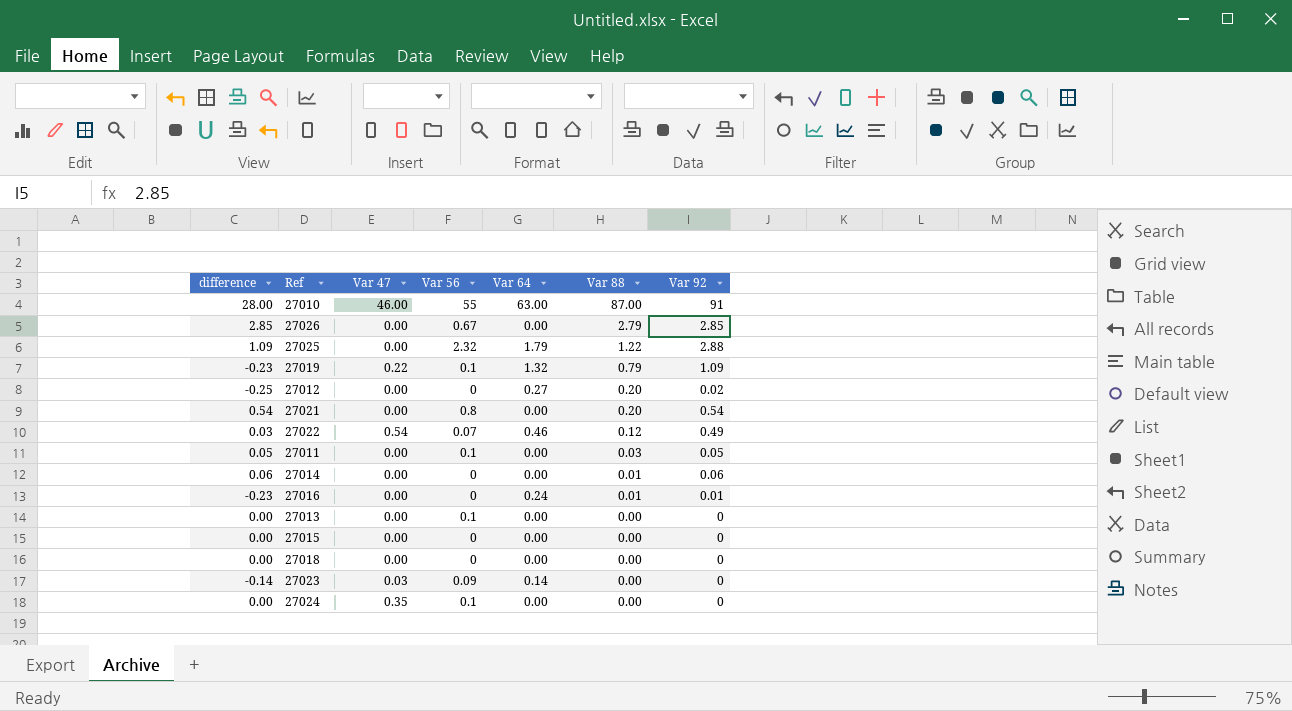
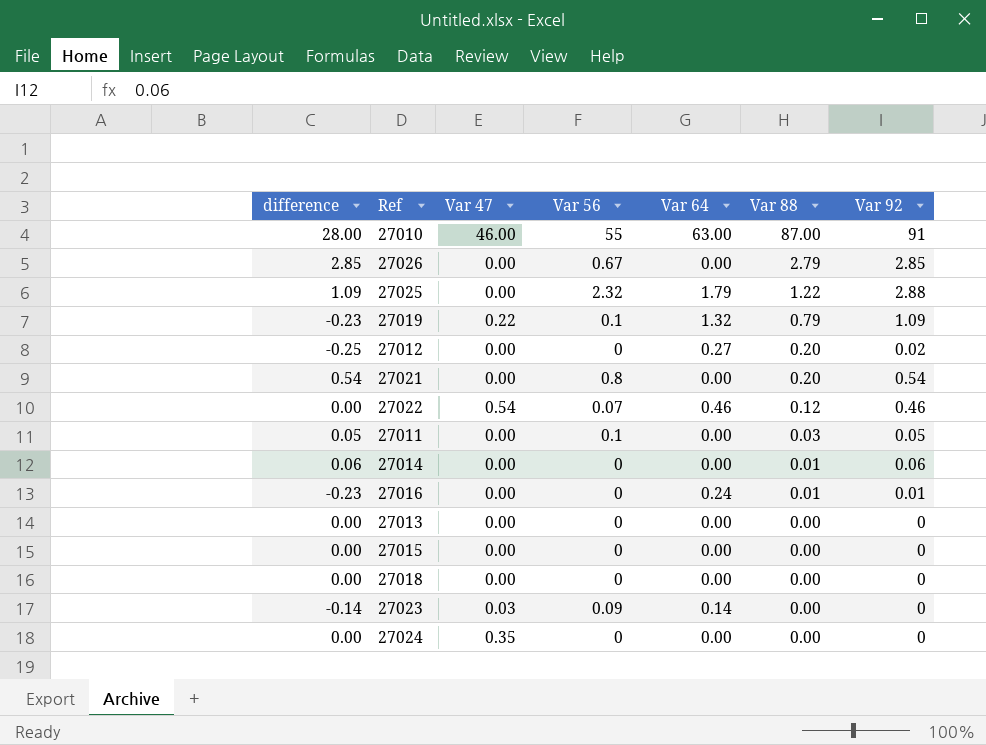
27022 | difference: 0.03 -> 0.00
27022 | Var 92: 0.49 -> 0.46
27013 | Var 56: 0.1 -> 0
27024 | Var 56: 0.1 -> 0

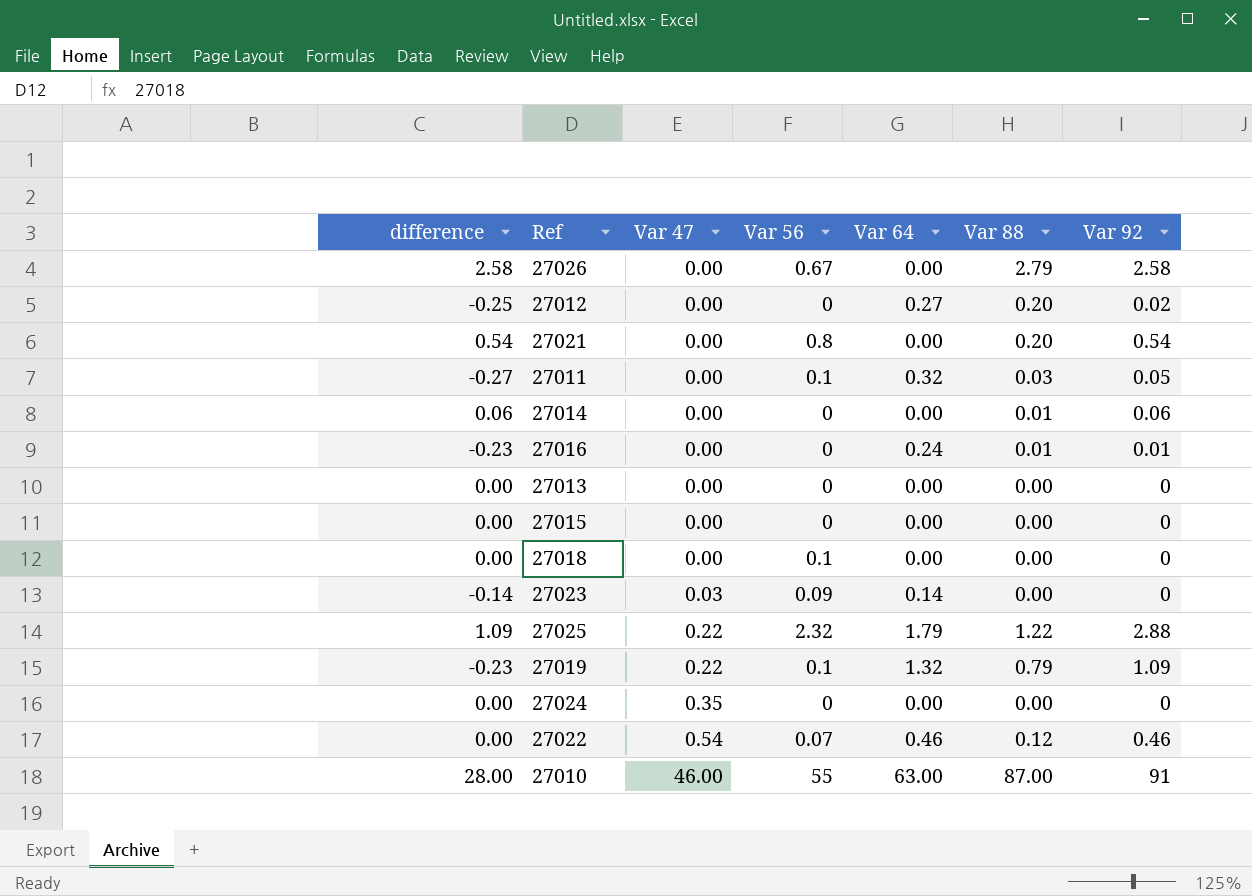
row order: Var 88 descending -> Var 47 ascending
27026 | difference: 2.85 -> 2.58
27026 | Var 92: 2.85 -> 2.58
27011 | difference: 0.05 -> -0.27
27011 | Var 64: 0.00 -> 0.32
27018 | Var 56: 0 -> 0.1
27025 | Var 47: 0.00 -> 0.22

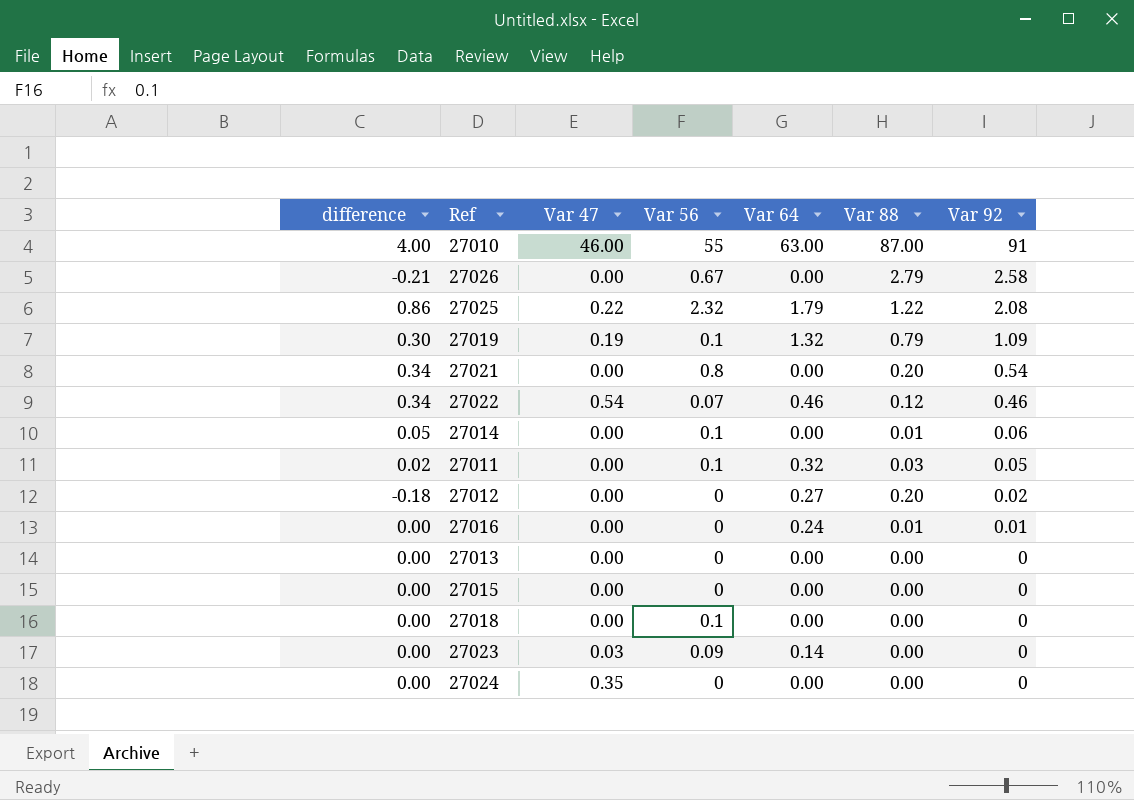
row order: Var 47 ascending -> Var 92 descending
column difference | formula: [Var 92] - [Var 64] -> [Var 92] - [Var 88]
27025 | Var 92: 2.88 -> 2.08
27019 | Var 47: 0.22 -> 0.19
27014 | Var 56: 0 -> 0.1

